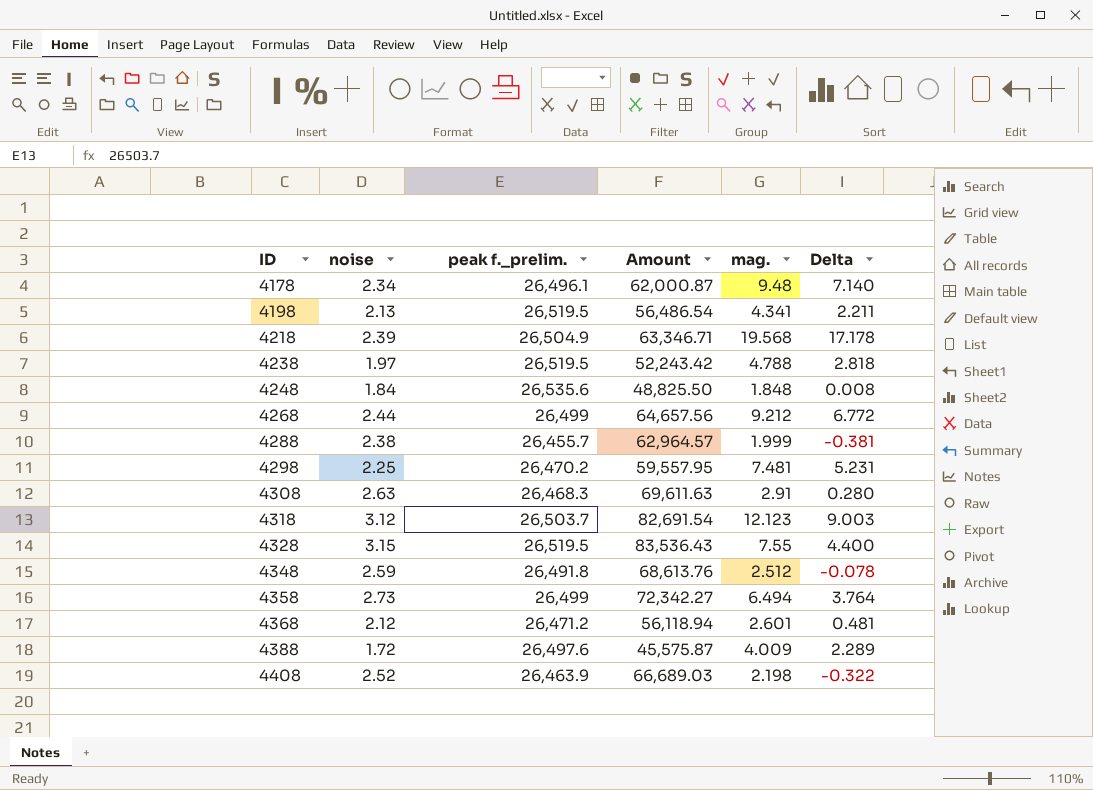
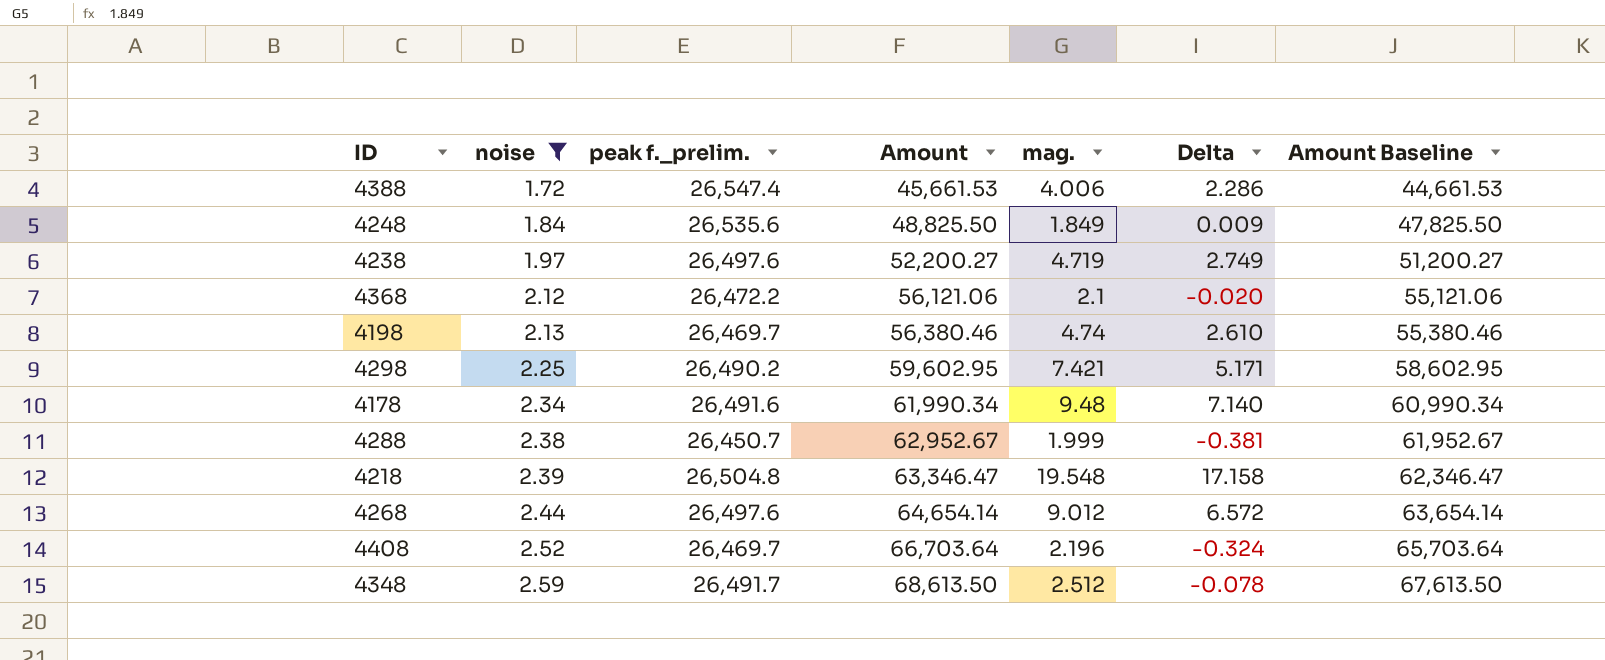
filter: none -> noise <= 2.59
row order: ID ascending -> noise ascending
column Amount Baseline | formula: none -> [Amount] - 1000
4388 | peak f._prelim.: 26,497.6 -> 26,547.4
4388 | Amount: 45,575.87 -> 45,661.53
4388 | mag.: 4.009 -> 4.006
4388 | Delta: 2.289 -> 2.286
4248 | mag.: 1.848 -> 1.849
4248 | Delta: 0.008 -> 0.009
4238 | peak f._prelim.: 26,519.5 -> 26,497.6
4238 | Amount: 52,243.42 -> 52,200.27
4238 | mag.: 4.788 -> 4.719
4238 | Delta: 2.818 -> 2.749
4368 | peak f._prelim.: 26,471.2 -> 26,472.2
4368 | Amount: 56,118.94 -> 56,121.06
4368 | mag.: 2.601 -> 2.1
4368 | Delta: 0.481 -> -0.020
4198 | peak f._prelim.: 26,519.5 -> 26,469.7
4198 | Amount: 56,486.54 -> 56,380.46
4198 | mag.: 4.341 -> 4.74
4198 | Delta: 2.211 -> 2.610
4298 | peak f._prelim.: 26,470.2 -> 26,490.2
4298 | Amount: 59,557.95 -> 59,602.95
4298 | mag.: 7.481 -> 7.421
4298 | Delta: 5.231 -> 5.171
4178 | peak f._prelim.: 26,496.1 -> 26,491.6
4178 | Amount: 62,000.87 -> 61,990.34
4288 | peak f._prelim.: 26,455.7 -> 26,450.7
4288 | Amount: 62,964.57 -> 62,952.67
4218 | peak f._prelim.: 26,504.9 -> 26,504.8
4218 | Amount: 63,346.71 -> 63,346.47
4218 | mag.: 19.568 -> 19.548
4218 | Delta: 17.178 -> 17.158
4268 | peak f._prelim.: 26,499 -> 26,497.6
4268 | Amount: 64,657.56 -> 64,654.14
4268 | mag.: 9.212 -> 9.012
4268 | Delta: 6.772 -> 6.572
4408 | peak f._prelim.: 26,463.9 -> 26,469.7
4408 | Amount: 66,689.03 -> 66,703.64
4408 | mag.: 2.198 -> 2.196
4408 | Delta: -0.322 -> -0.324
4348 | peak f._prelim.: 26,491.8 -> 26,491.7
4348 | Amount: 68,613.76 -> 68,613.50

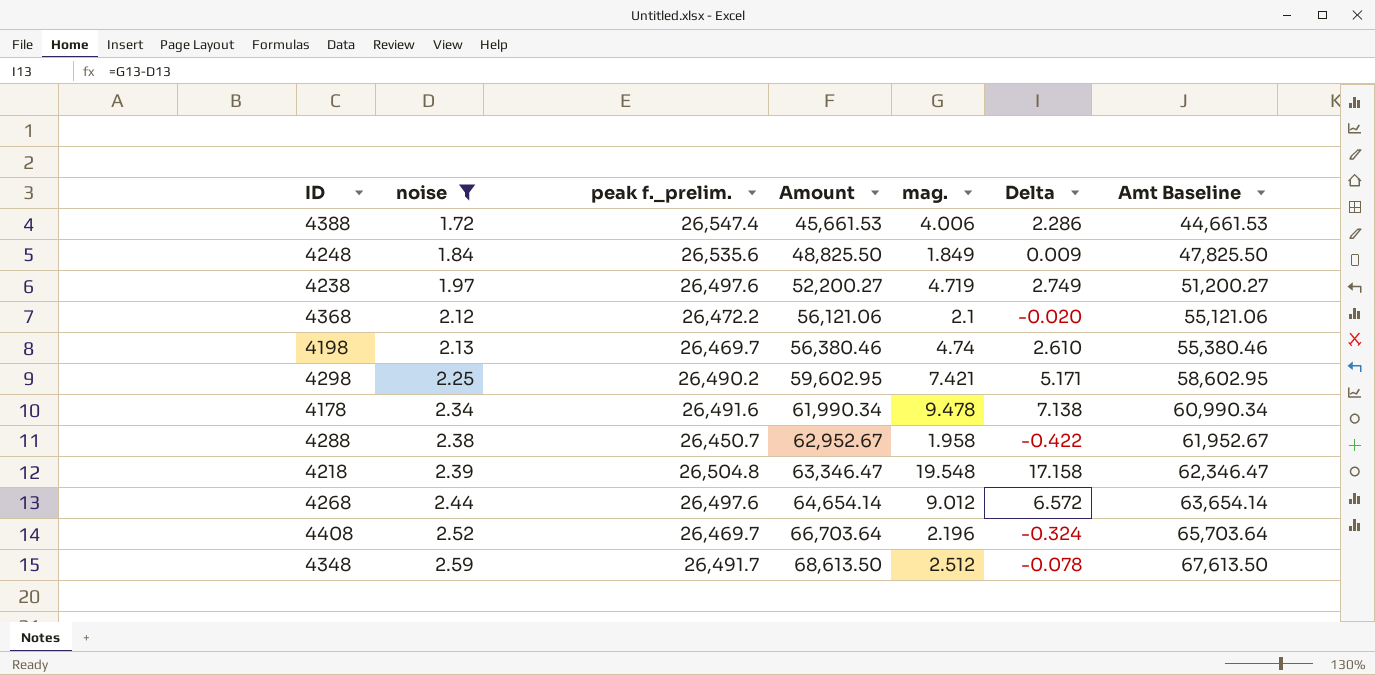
column name: Amount Baseline -> Amt Baseline
4178 | mag.: 9.48 -> 9.478
4178 | Delta: 7.140 -> 7.138
4288 | mag.: 1.999 -> 1.958
4288 | Delta: -0.381 -> -0.422

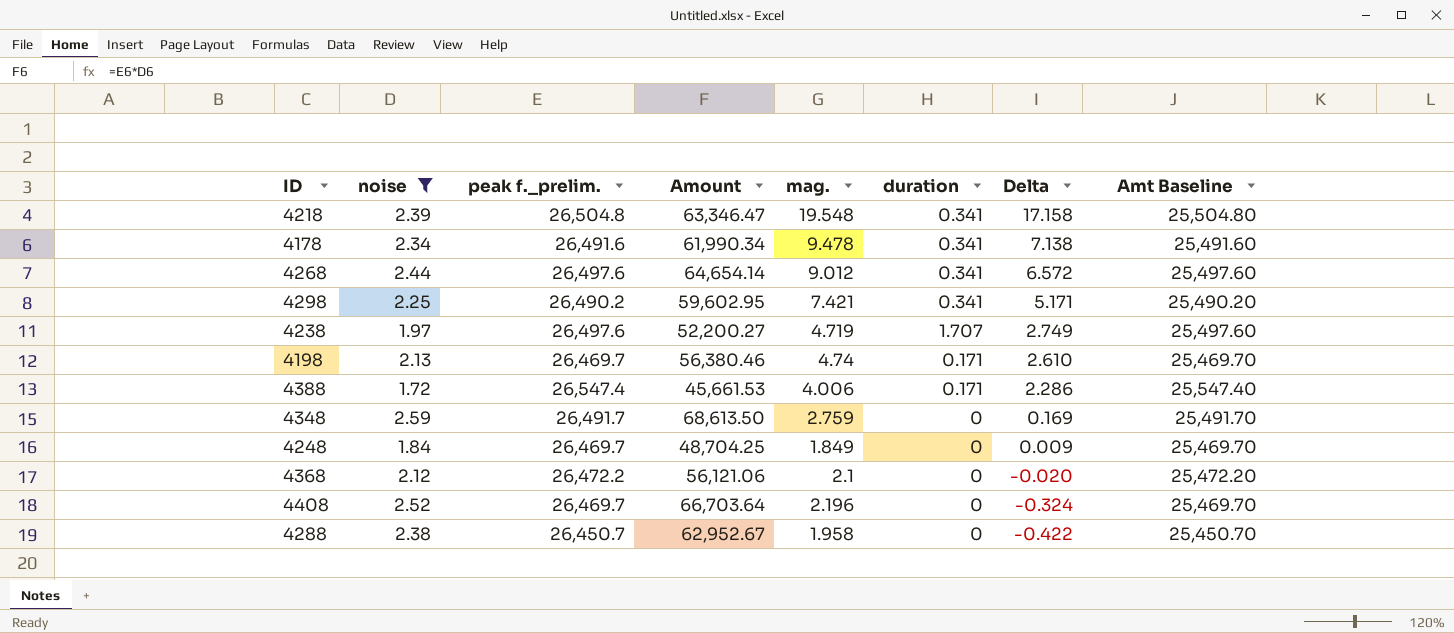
row order: noise ascending -> Delta descending
column duration | position: none -> 6
column Amt Baseline | formula: [Amount] - 1000 -> [peak f._prelim.] - 1000
4348 | mag.: 2.512 -> 2.759
4348 | Delta: -0.078 -> 0.169
4248 | peak f._prelim.: 26,535.6 -> 26,469.7
4248 | Amount: 48,825.50 -> 48,704.25

